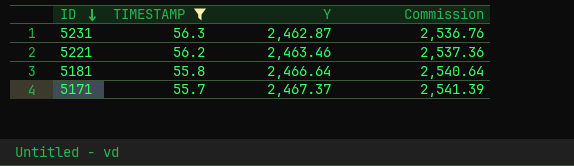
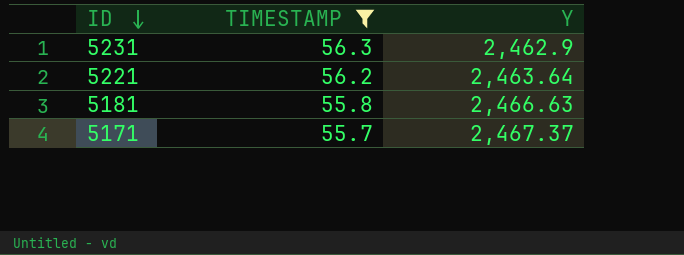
column Commission | formula: [Y] * 1.03 -> none
5231 | Y: 2,462.87 -> 2,462.9
5221 | Y: 2,463.46 -> 2,463.64
5181 | Y: 2,466.64 -> 2,466.63

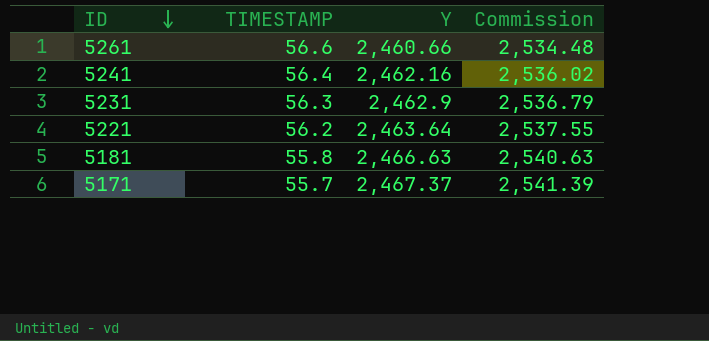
filter: TIMESTAMP <= 56.3 -> none
column Commission | formula: none -> [Y] * 1.03

